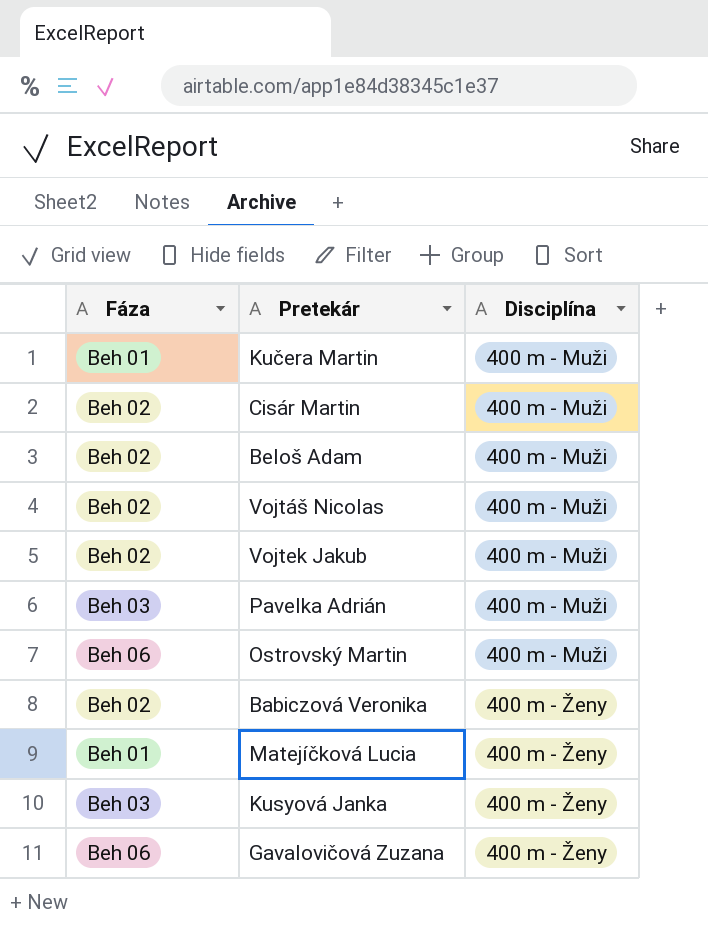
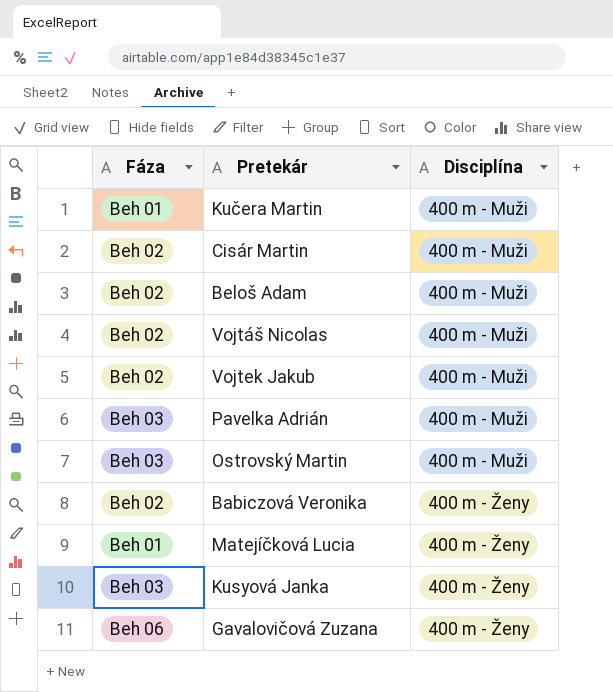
Ostrovský Martin | Fáza: Beh 06 -> Beh 03

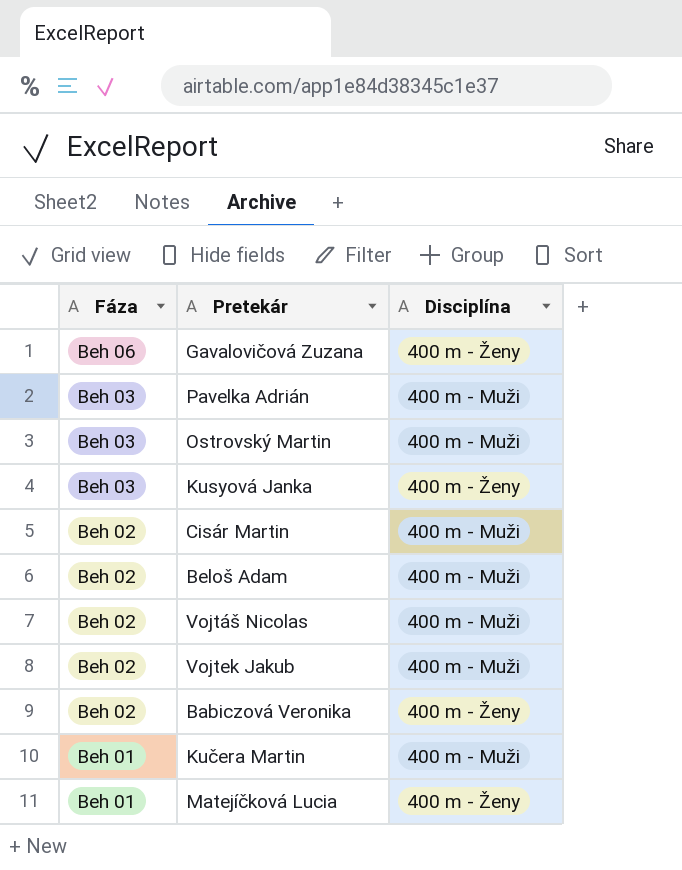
row order: Disciplína ascending -> Fáza descending

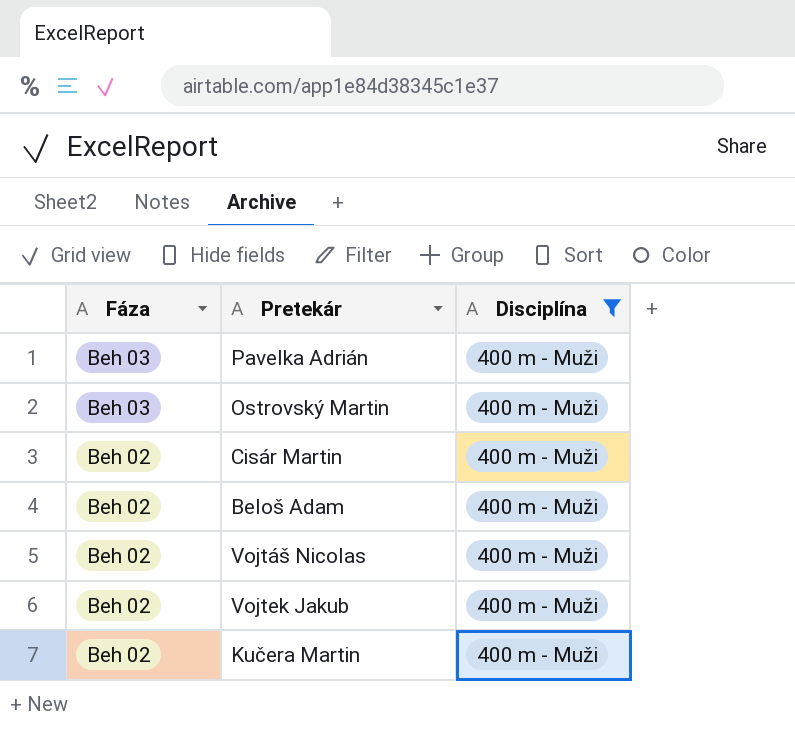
filter: none -> Disciplína = 400 m - Muži
Kučera Martin | Fáza: Beh 01 -> Beh 02

